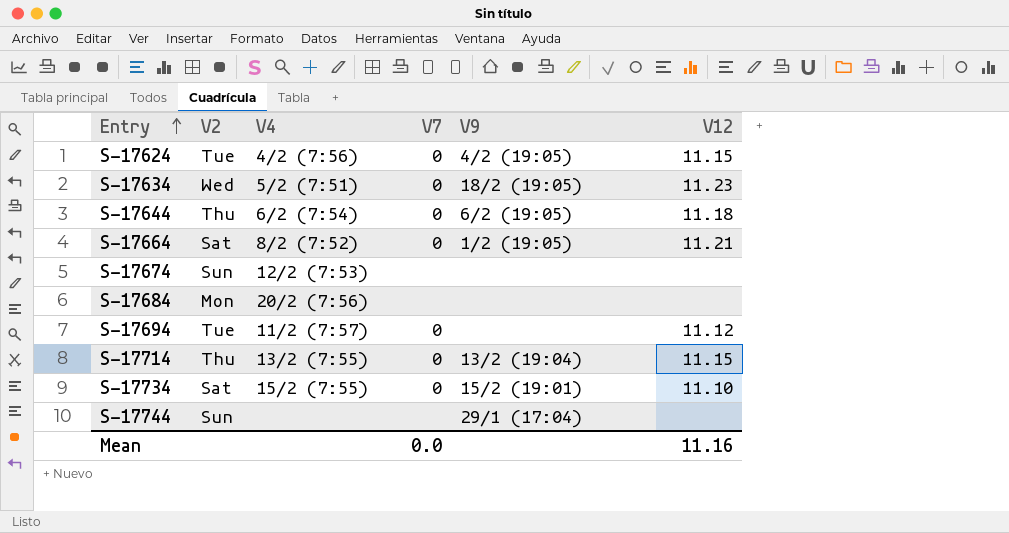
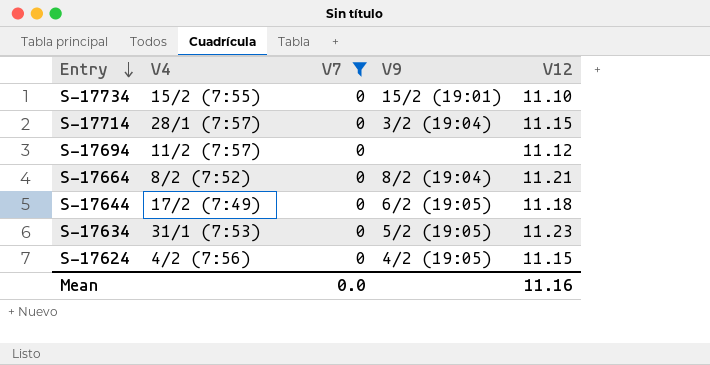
filter: none -> V7 = 0
row order: Entry ascending -> Entry descending
column V2 | position: 2 -> none
S-17714 | V4: 13/2 (7:55) -> 28/1 (7:57)
S-17714 | V9: 13/2 (19:04) -> 3/2 (19:04)
S-17664 | V9: 1/2 (19:05) -> 8/2 (19:04)
S-17644 | V4: 6/2 (7:54) -> 17/2 (7:49)
S-17634 | V4: 5/2 (7:51) -> 31/1 (7:53)
S-17634 | V9: 18/2 (19:05) -> 5/2 (19:05)

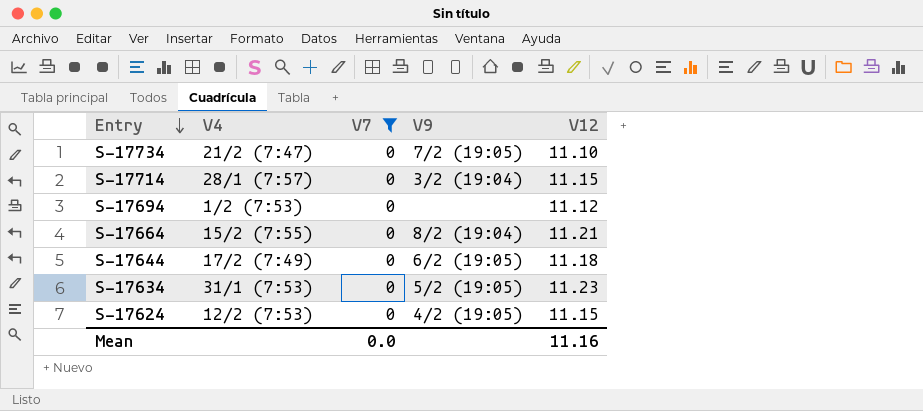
S-17734 | V4: 15/2 (7:55) -> 21/2 (7:47)
S-17734 | V9: 15/2 (19:01) -> 7/2 (19:05)
S-17694 | V4: 11/2 (7:57) -> 1/2 (7:53)
S-17664 | V4: 8/2 (7:52) -> 15/2 (7:55)
S-17624 | V4: 4/2 (7:56) -> 12/2 (7:53)

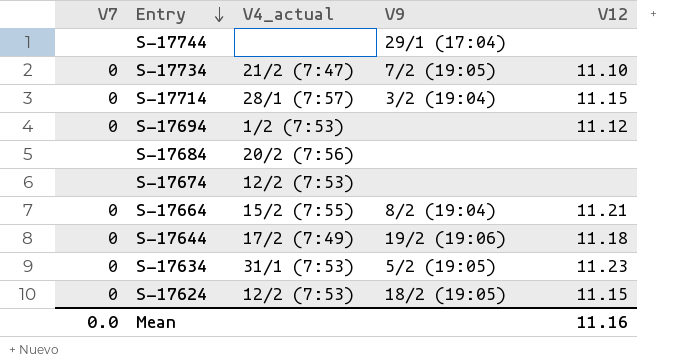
filter: V7 = 0 -> none
column V7 | position: 3 -> 1
column name: V4 -> V4_actual
S-17644 | V9: 6/2 (19:05) -> 19/2 (19:06)
S-17624 | V9: 4/2 (19:05) -> 18/2 (19:05)

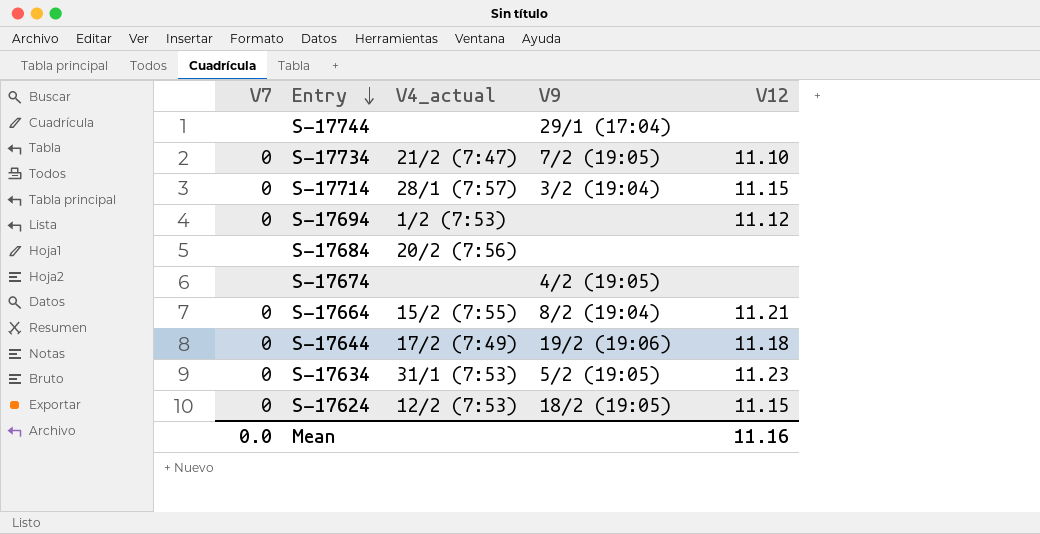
S-17674 | V4_actual: 12/2 (7:53) -> none
S-17674 | V9: none -> 4/2 (19:05)

